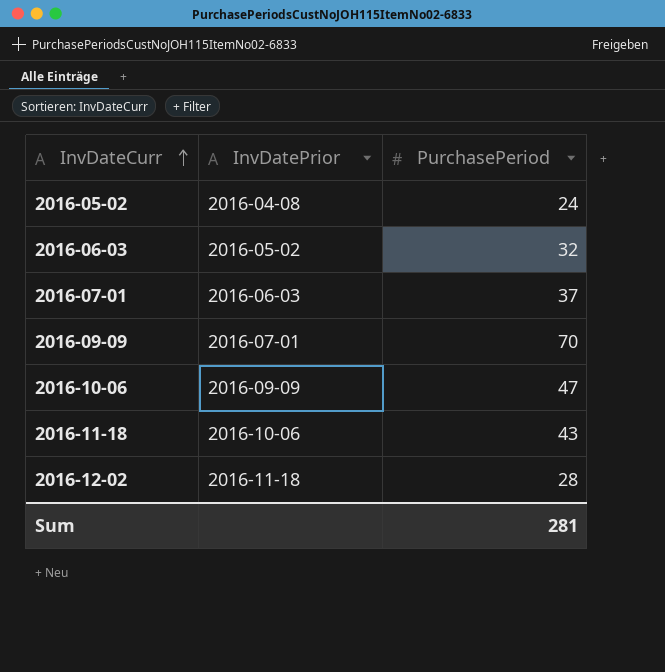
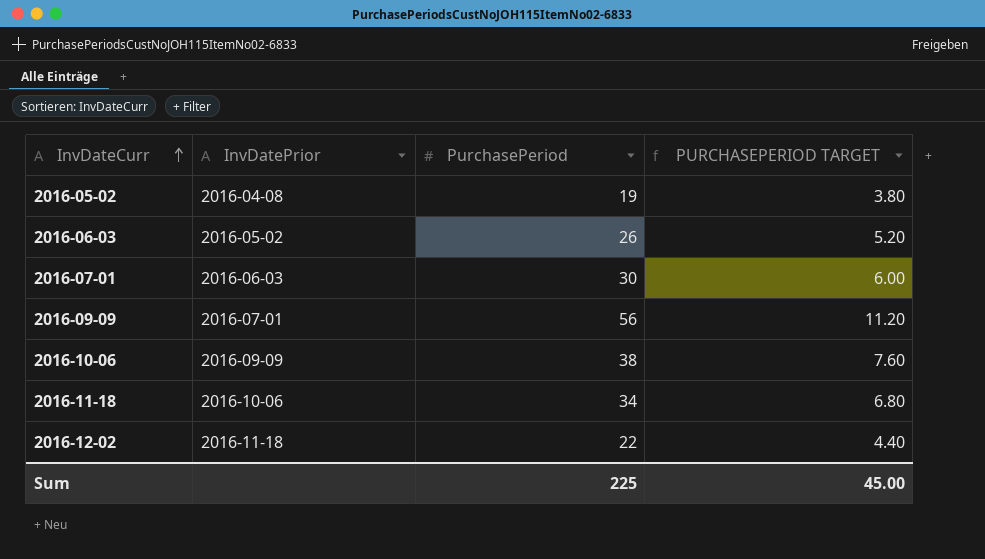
column PURCHASEPERIOD TARGET | formula: none -> [PurchasePeriod] * 0.2
2016-05-02 | PurchasePeriod: 24 -> 19
2016-06-03 | PurchasePeriod: 32 -> 26
2016-07-01 | PurchasePeriod: 37 -> 30
2016-09-09 | PurchasePeriod: 70 -> 56
2016-10-06 | PurchasePeriod: 47 -> 38
2016-11-18 | PurchasePeriod: 43 -> 34
2016-12-02 | PurchasePeriod: 28 -> 22
Sum | PurchasePeriod: 281 -> 225

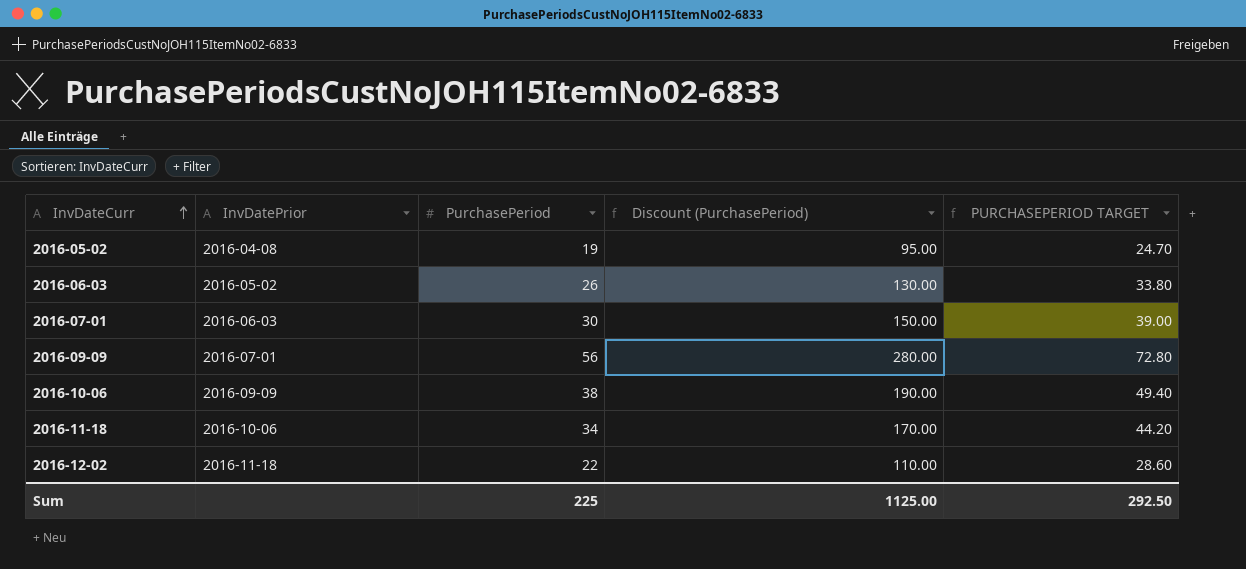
column Discount (PurchasePeriod) | formula: none -> [PurchasePeriod] * 5
column PURCHASEPERIOD TARGET | formula: [PurchasePeriod] * 0.2 -> [PurchasePeriod] * 1.3
Sum | PURCHASEPERIOD TARGET: 45.00 -> 292.50

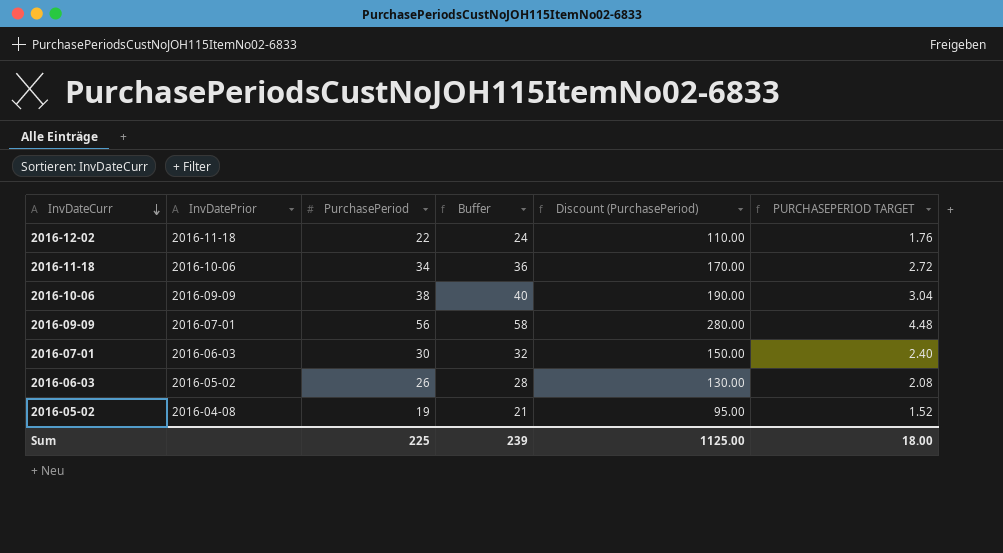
row order: InvDateCurr ascending -> InvDateCurr descending
column Buffer | formula: none -> [PurchasePeriod] + 2
column PURCHASEPERIOD TARGET | formula: [PurchasePeriod] * 1.3 -> [PurchasePeriod] * 0.08
Sum | PURCHASEPERIOD TARGET: 292.50 -> 18.00

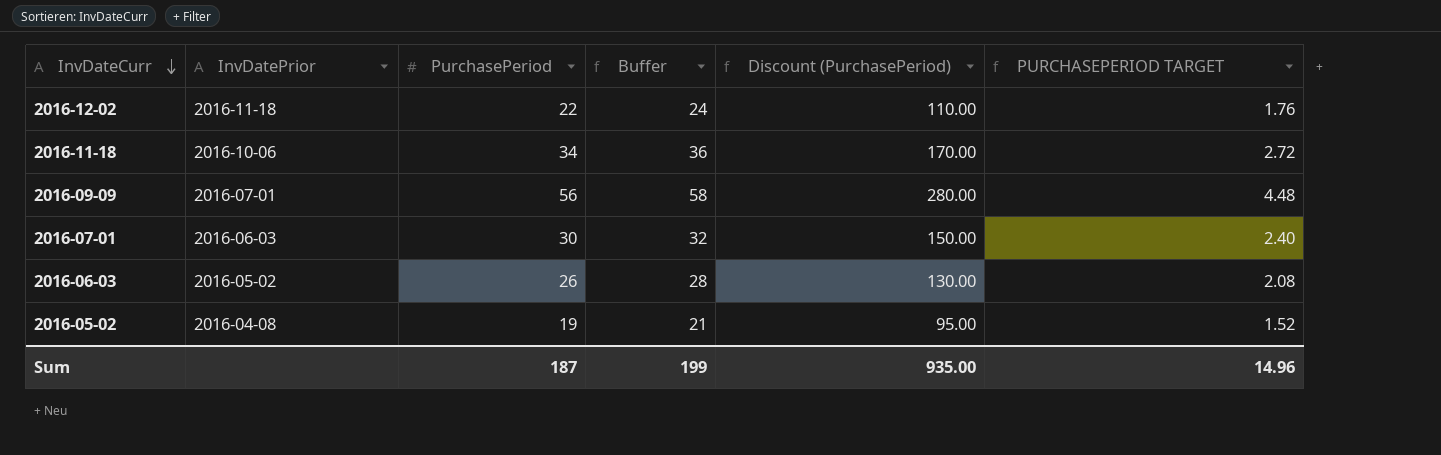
row 2016-10-06: 2016-09-09 | 38 | 40 | 190.00 | 3.04 -> none
Sum | PurchasePeriod: 225 -> 187
Sum | Buffer: 239 -> 199
Sum | Discount (PurchasePeriod): 1125.00 -> 935.00
Sum | PURCHASEPERIOD TARGET: 18.00 -> 14.96

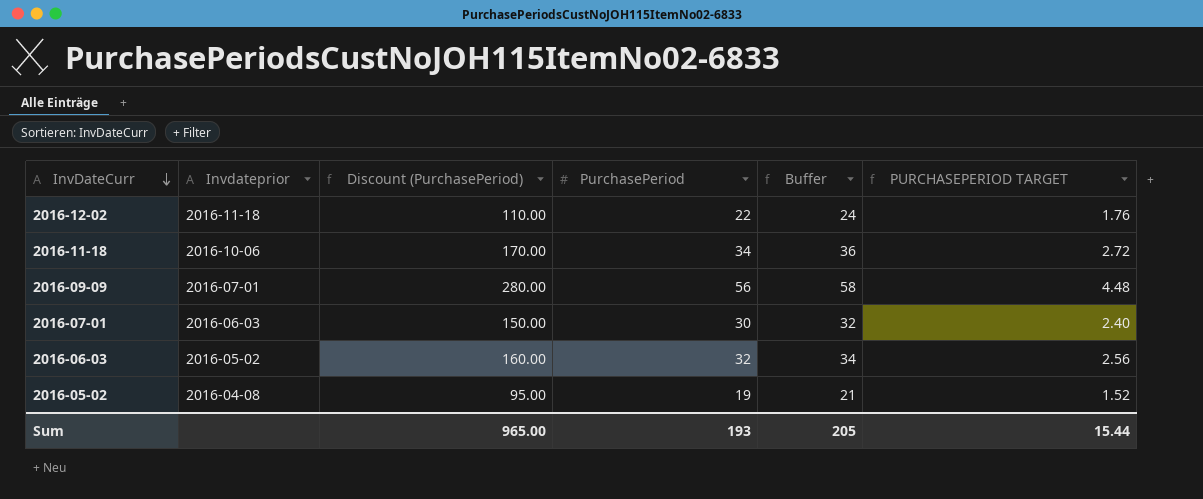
column name: InvDatePrior -> Invdateprior
column Discount (PurchasePeriod) | position: 5 -> 3
2016-06-03 | Discount (PurchasePeriod): 130.00 -> 160.00
2016-06-03 | PurchasePeriod: 26 -> 32
2016-06-03 | Buffer: 28 -> 34
2016-06-03 | PURCHASEPERIOD TARGET: 2.08 -> 2.56
Sum | Discount (PurchasePeriod): 935.00 -> 965.00
Sum | PurchasePeriod: 187 -> 193
Sum | Buffer: 199 -> 205
Sum | PURCHASEPERIOD TARGET: 14.96 -> 15.44

